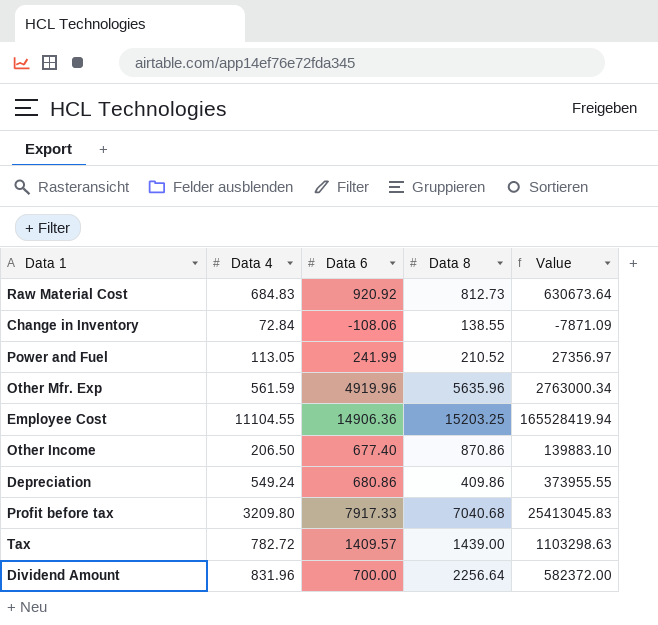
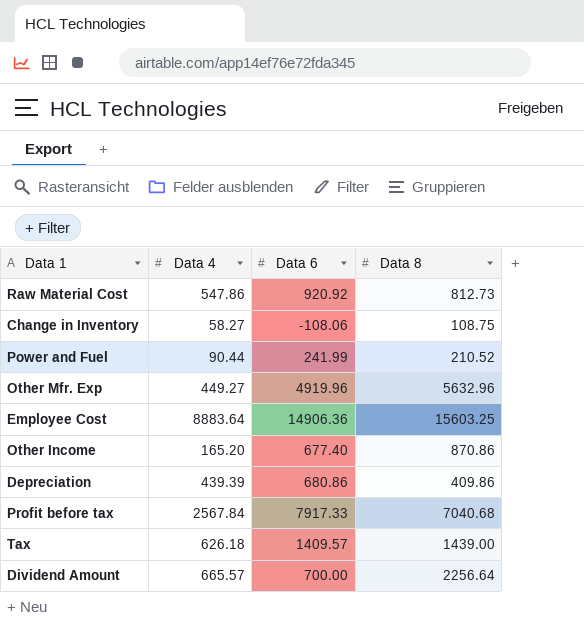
column Value | formula: [Data 4] * [Data 6] -> none
Raw Material Cost | Data 4: 684.83 -> 547.86
Change in Inventory | Data 4: 72.84 -> 58.27
Change in Inventory | Data 8: 138.55 -> 108.75
Power and Fuel | Data 4: 113.05 -> 90.44
Other Mfr. Exp | Data 4: 561.59 -> 449.27
Other Mfr. Exp | Data 8: 5635.96 -> 5632.96
Employee Cost | Data 4: 11104.55 -> 8883.64
Employee Cost | Data 8: 15203.25 -> 15603.25
Other Income | Data 4: 206.50 -> 165.20
Depreciation | Data 4: 549.24 -> 439.39
Profit before tax | Data 4: 3209.80 -> 2567.84
Tax | Data 4: 782.72 -> 626.18
Dividend Amount | Data 4: 831.96 -> 665.57

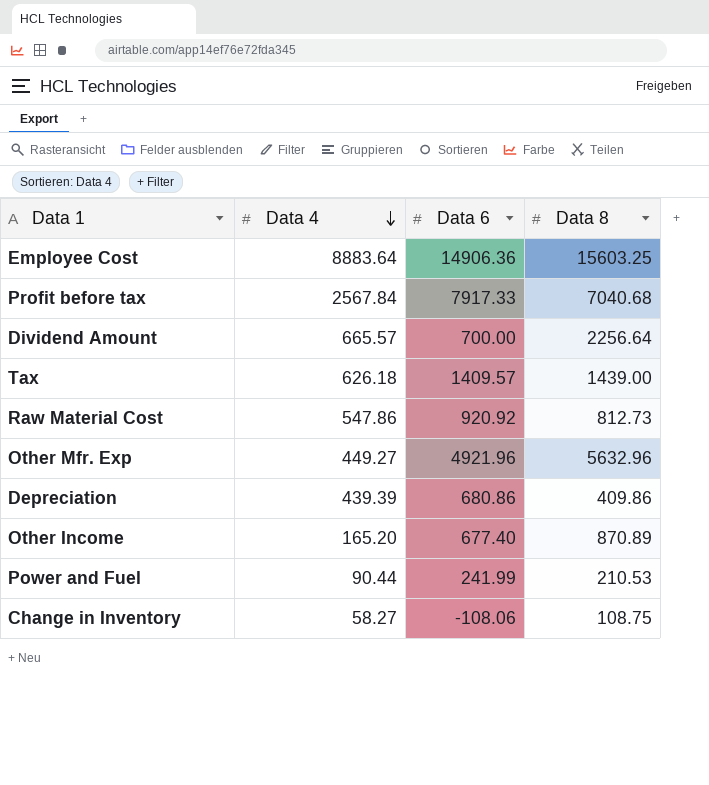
row order: none -> Data 4 descending
Other Mfr. Exp | Data 6: 4919.96 -> 4921.96
Other Income | Data 8: 870.86 -> 870.89
Power and Fuel | Data 8: 210.52 -> 210.53

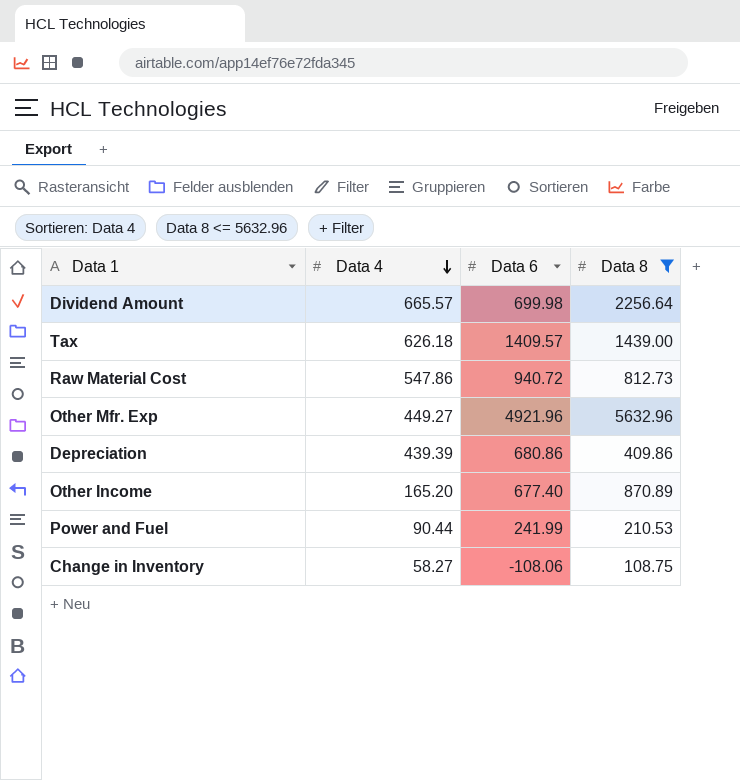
filter: none -> Data 8 <= 5632.96
Dividend Amount | Data 6: 700.00 -> 699.98
Raw Material Cost | Data 6: 920.92 -> 940.72

